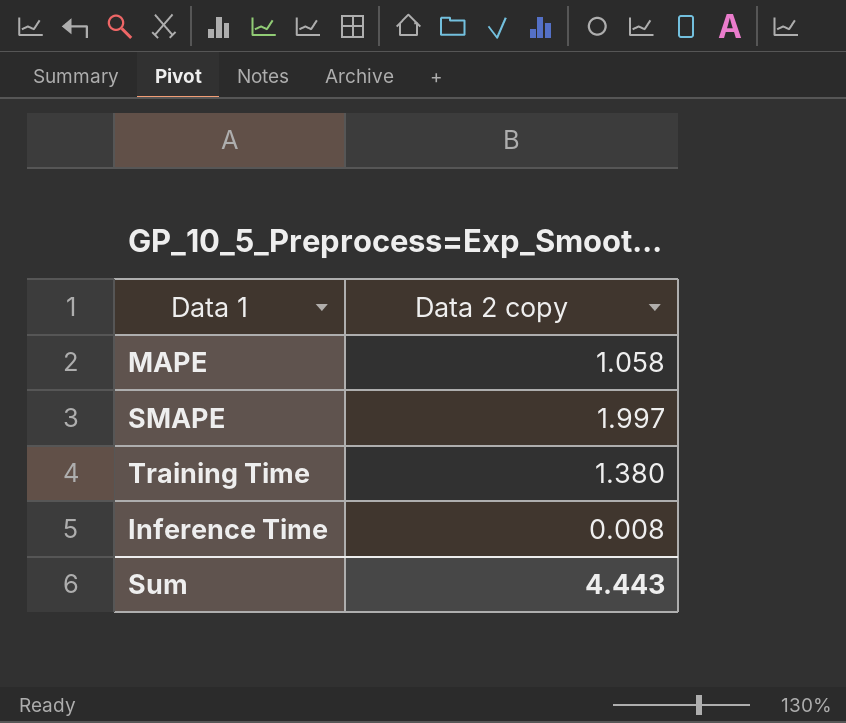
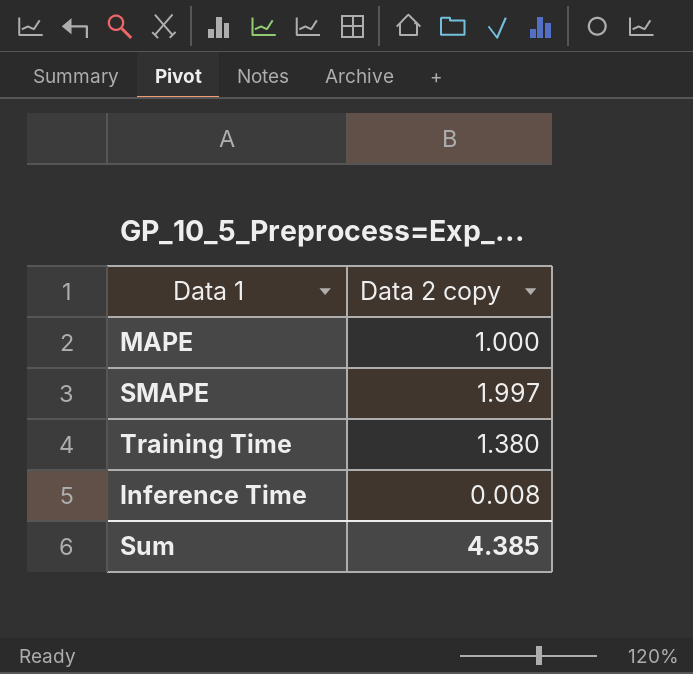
MAPE | Data 2 copy: 1.058 -> 1.000
Sum | Data 2 copy: 4.443 -> 4.385

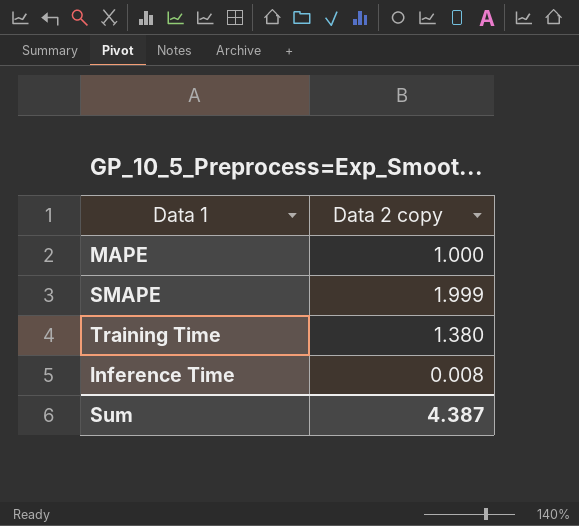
SMAPE | Data 2 copy: 1.997 -> 1.999
Sum | Data 2 copy: 4.385 -> 4.387

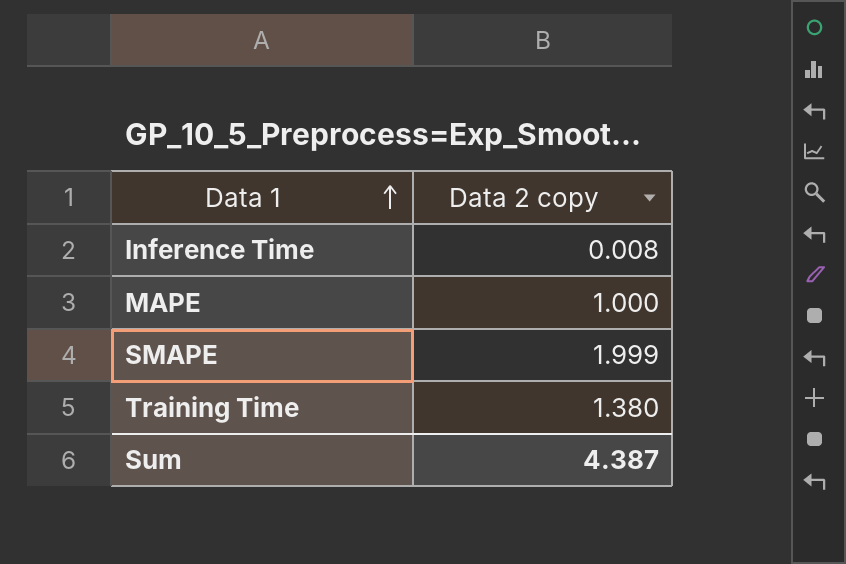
row order: none -> Data 1 ascending

